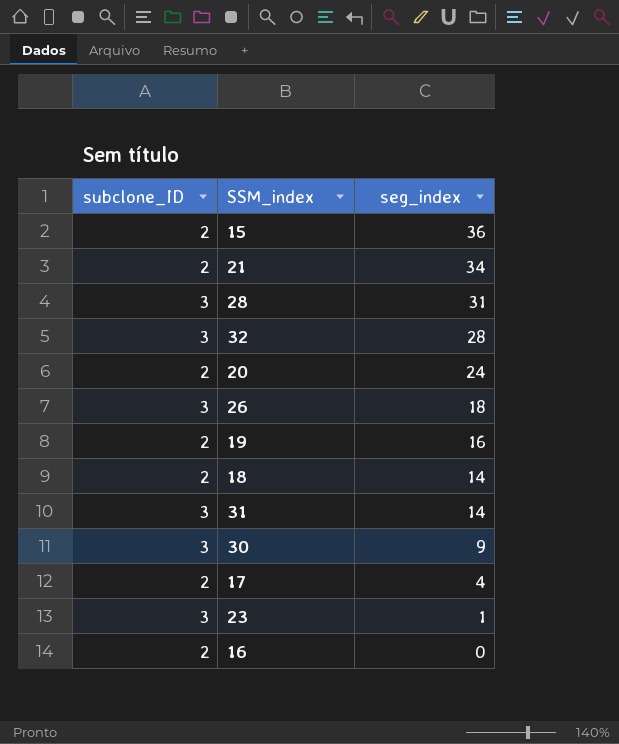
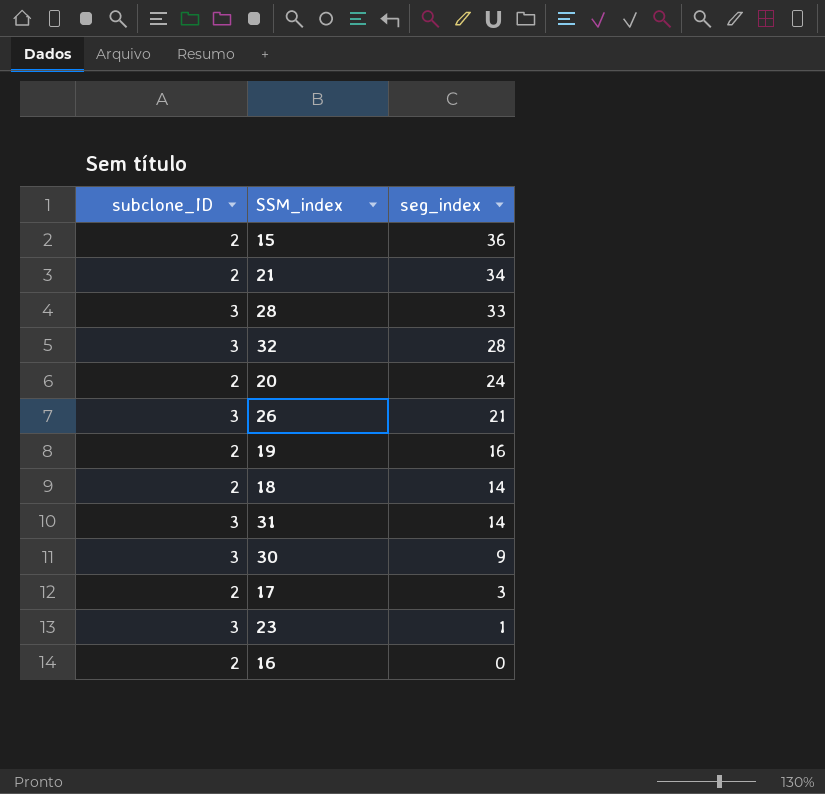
28 | seg_index: 31 -> 33
26 | seg_index: 18 -> 21
17 | seg_index: 4 -> 3

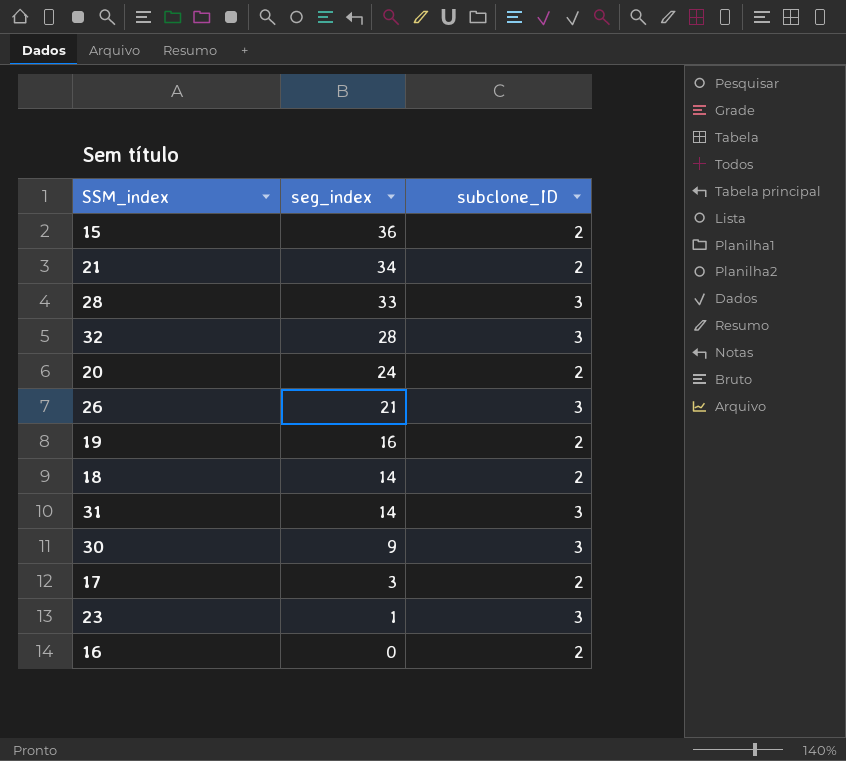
column subclone_ID | position: 1 -> 3

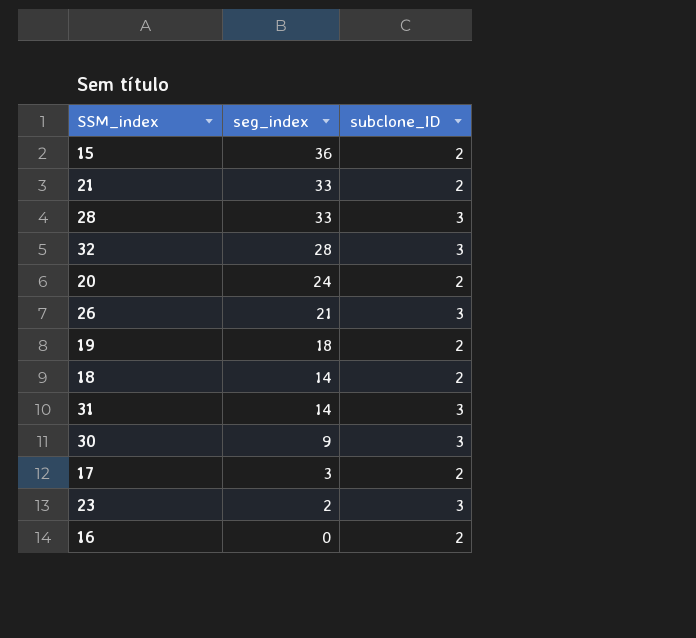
21 | seg_index: 34 -> 33
19 | seg_index: 16 -> 18
23 | seg_index: 1 -> 2

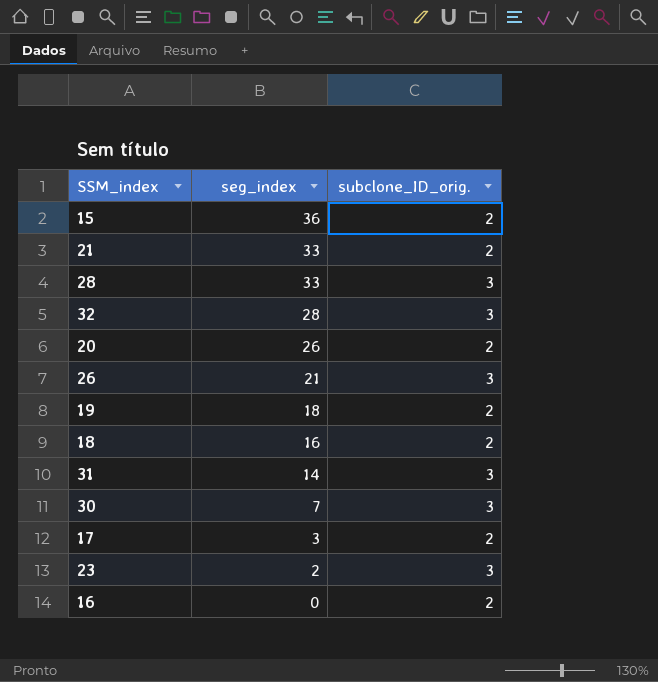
column name: subclone_ID -> subclone_ID_orig.
20 | seg_index: 24 -> 26
18 | seg_index: 14 -> 16
30 | seg_index: 9 -> 7

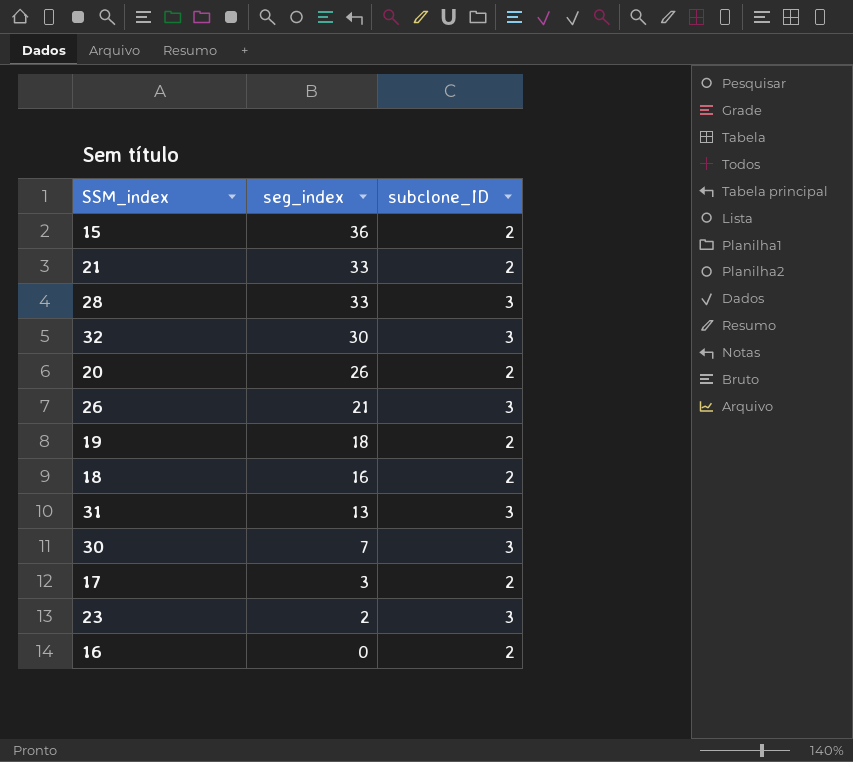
column name: subclone_ID_orig. -> subclone_ID
32 | seg_index: 28 -> 30
31 | seg_index: 14 -> 13

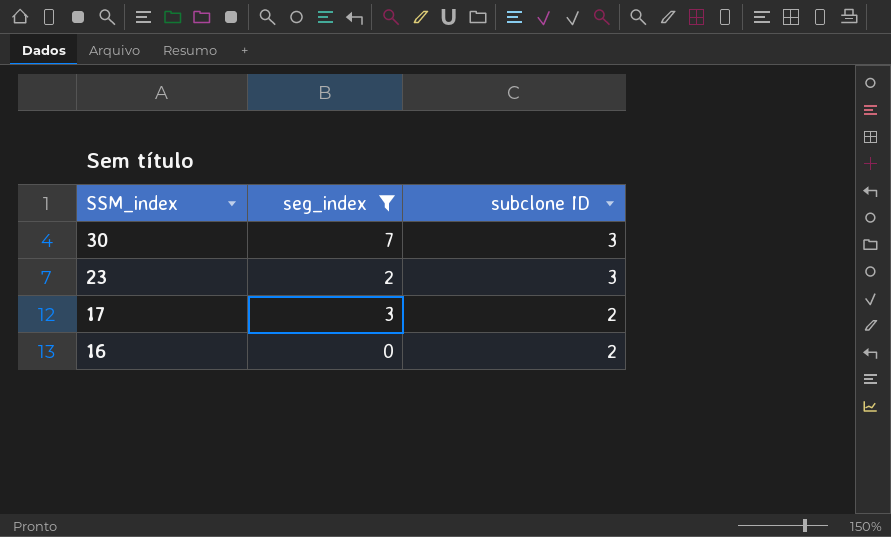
filter: none -> seg_index <= 7
row order: seg_index descending -> SSM_index descending
column name: subclone_ID -> subclone ID

